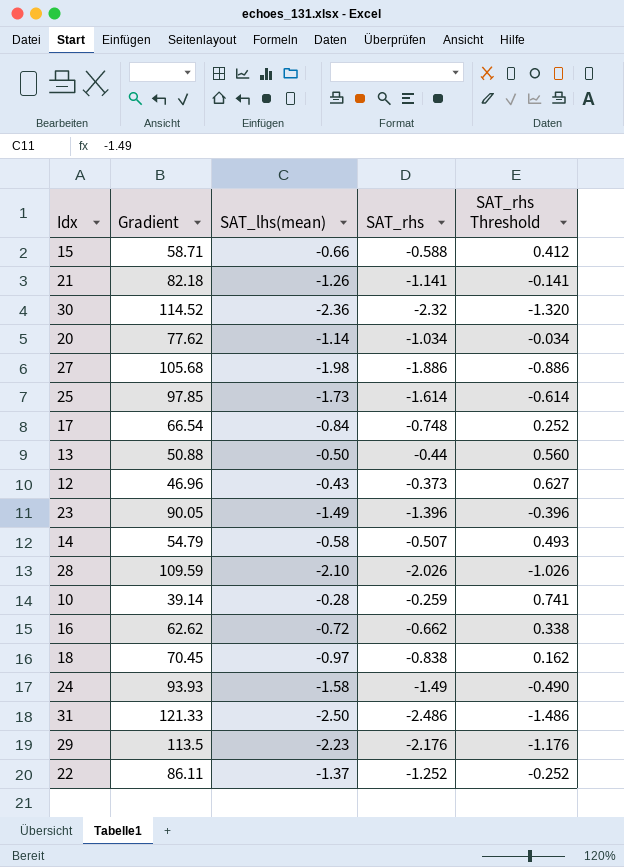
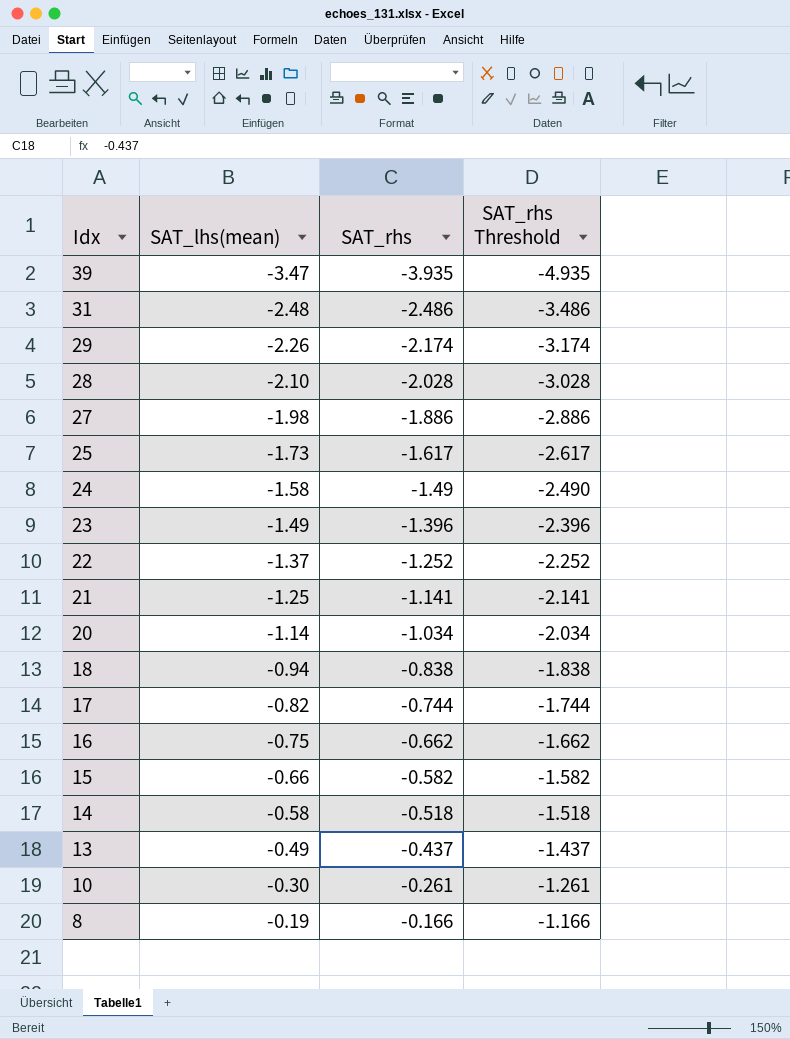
row order: none -> Idx descending
column Gradient | position: 2 -> none
column SAT_rhs Threshold | formula: [SAT_rhs] + 1 -> [SAT_rhs] - 1
row 30: 114.52 | -2.36 | -2.32 | -1.320 -> none
row 12: 46.96 | -0.43 | -0.373 | 0.627 -> none
row 39: none -> -3.47 | -3.935 | -4.935
31 | SAT_lhs(mean): -2.50 -> -2.48
29 | SAT_lhs(mean): -2.23 -> -2.26
29 | SAT_rhs: -2.176 -> -2.174
28 | SAT_rhs: -2.026 -> -2.028
25 | SAT_rhs: -1.614 -> -1.617
21 | SAT_lhs(mean): -1.26 -> -1.25
18 | SAT_lhs(mean): -0.97 -> -0.94
17 | SAT_lhs(mean): -0.84 -> -0.82
17 | SAT_rhs: -0.748 -> -0.744
16 | SAT_lhs(mean): -0.72 -> -0.75
15 | SAT_rhs: -0.588 -> -0.582
14 | SAT_rhs: -0.507 -> -0.518
13 | SAT_lhs(mean): -0.50 -> -0.49
13 | SAT_rhs: -0.44 -> -0.437
10 | SAT_lhs(mean): -0.28 -> -0.30
10 | SAT_rhs: -0.259 -> -0.261
row 8: none -> -0.19 | -0.166 | -1.166

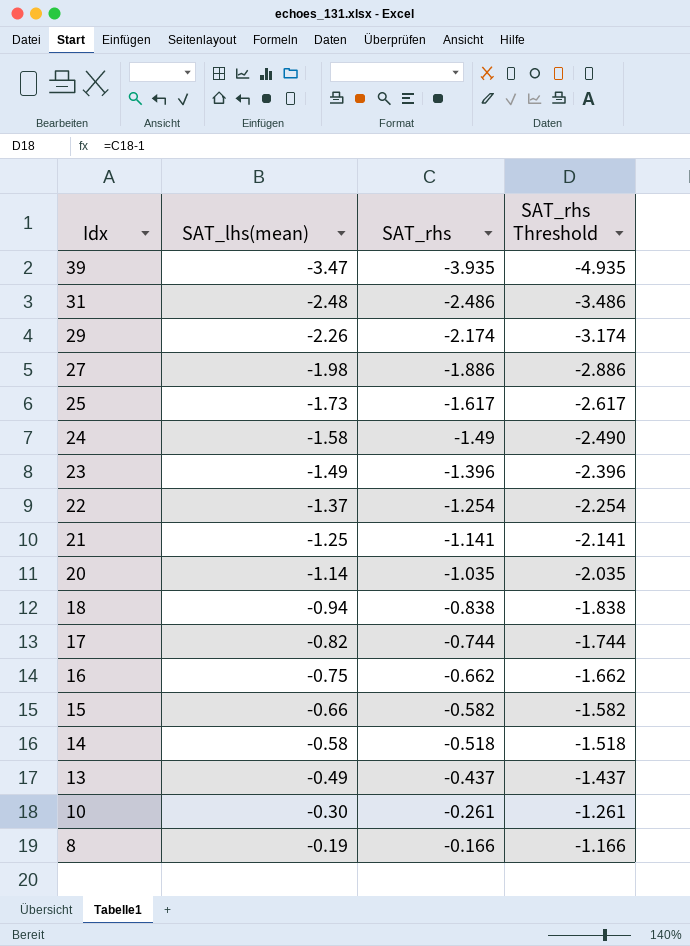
row 28: -2.10 | -2.028 | -3.028 -> none
22 | SAT_rhs: -1.252 -> -1.254
22 | SAT_rhs Threshold: -2.252 -> -2.254
20 | SAT_rhs: -1.034 -> -1.035
20 | SAT_rhs Threshold: -2.034 -> -2.035

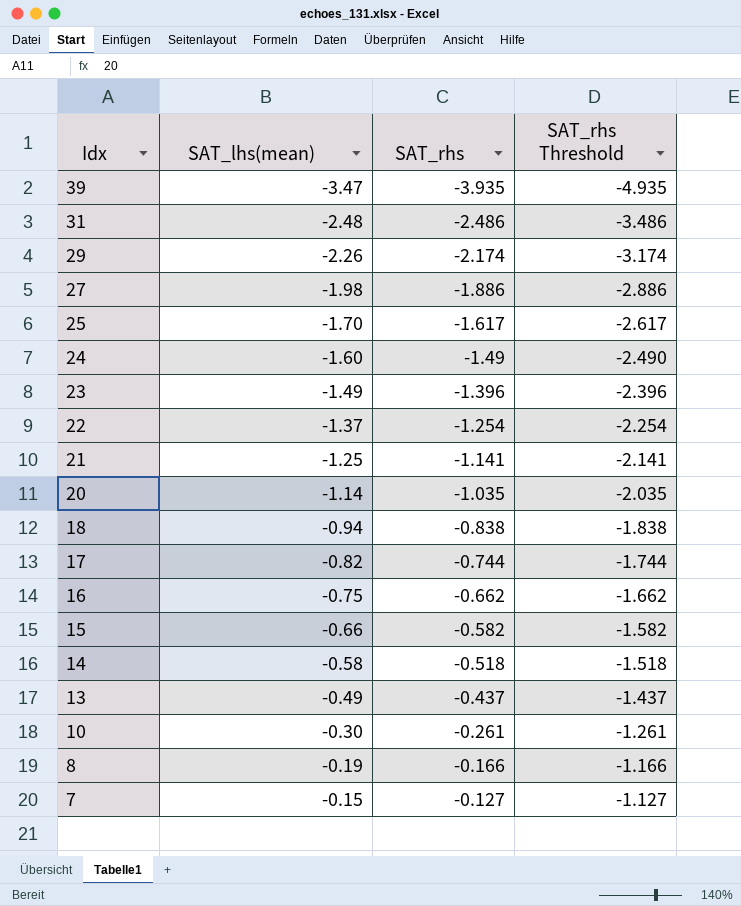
25 | SAT_lhs(mean): -1.73 -> -1.70
24 | SAT_lhs(mean): -1.58 -> -1.60
row 7: none -> -0.15 | -0.127 | -1.127

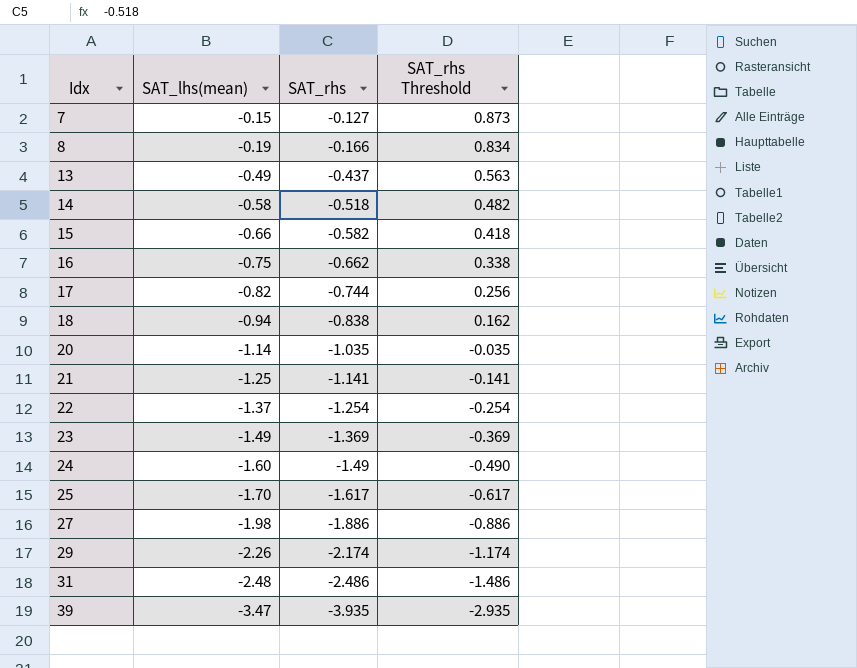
row order: Idx descending -> Idx ascending
column SAT_rhs Threshold | formula: [SAT_rhs] - 1 -> [SAT_rhs] + 1
row 10: -0.30 | -0.261 | -1.261 -> none
23 | SAT_rhs: -1.396 -> -1.369

